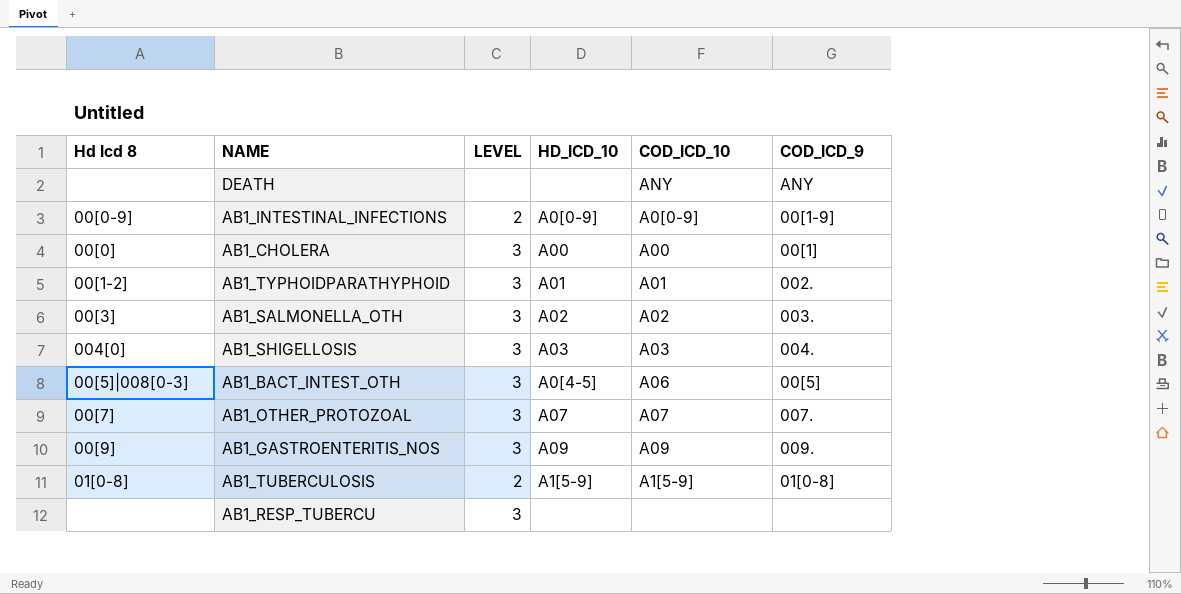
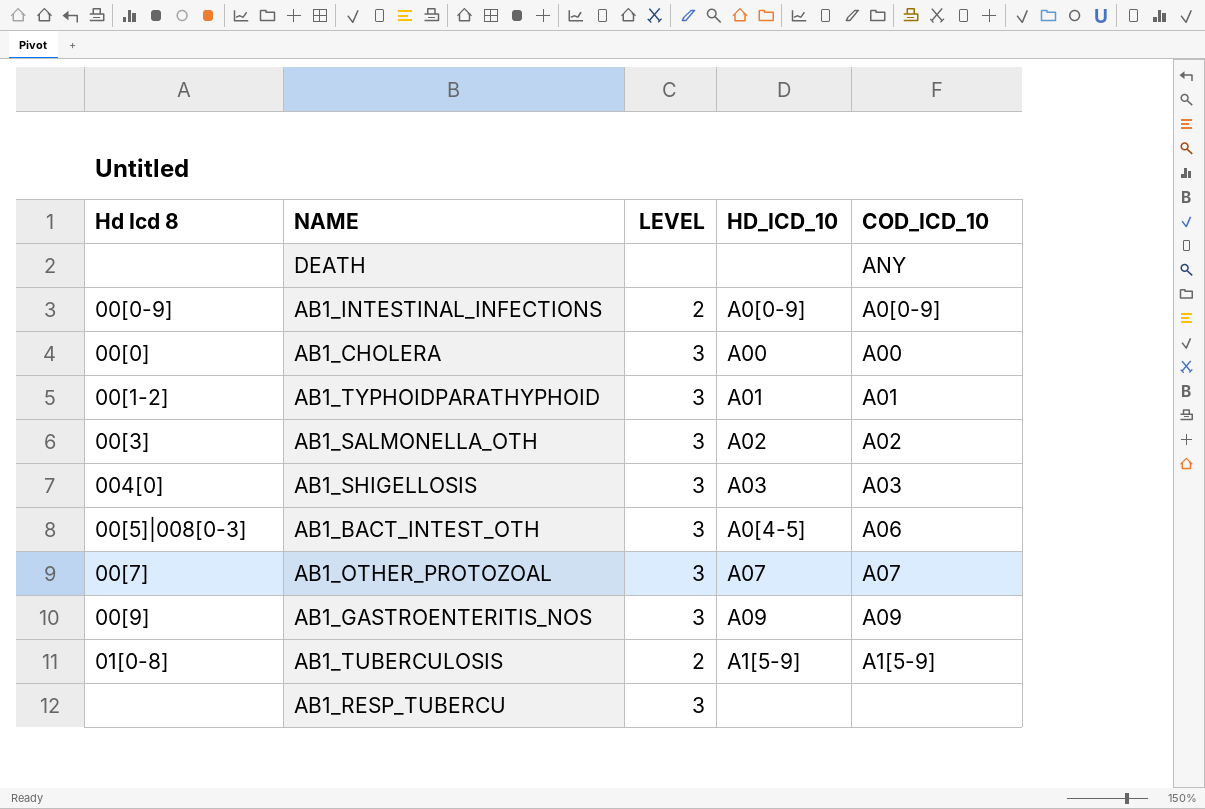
column COD_ICD_9 | position: 6 -> none

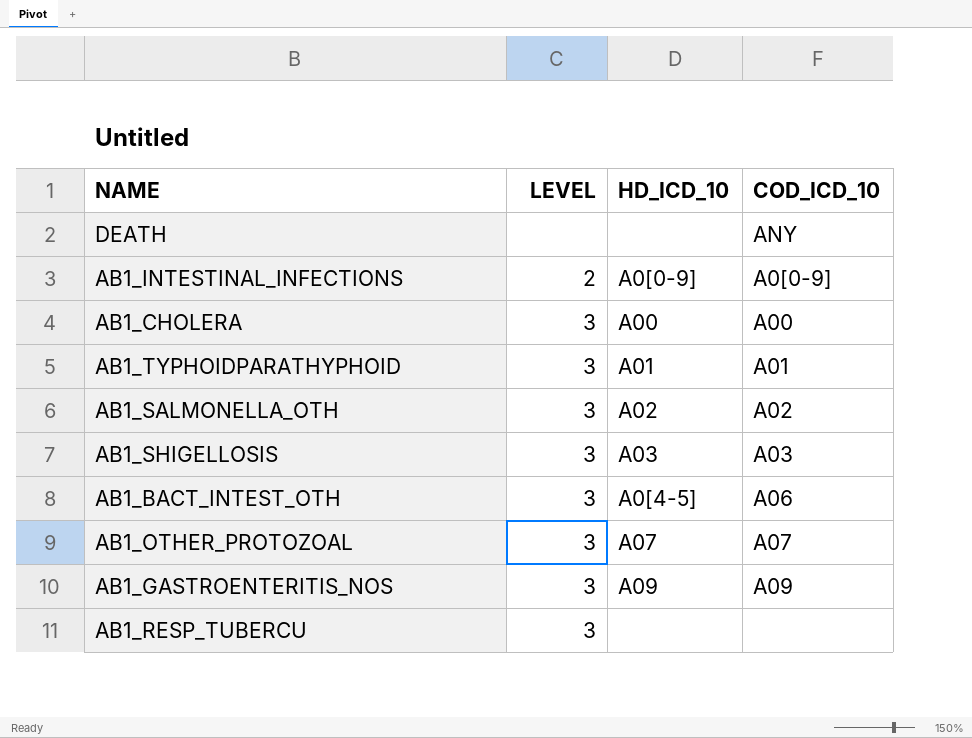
column Hd Icd 8 | position: 1 -> none
row AB1_TUBERCULOSIS: 01[0-8] | 2 | A1[5-9] | A1[5-9] -> none

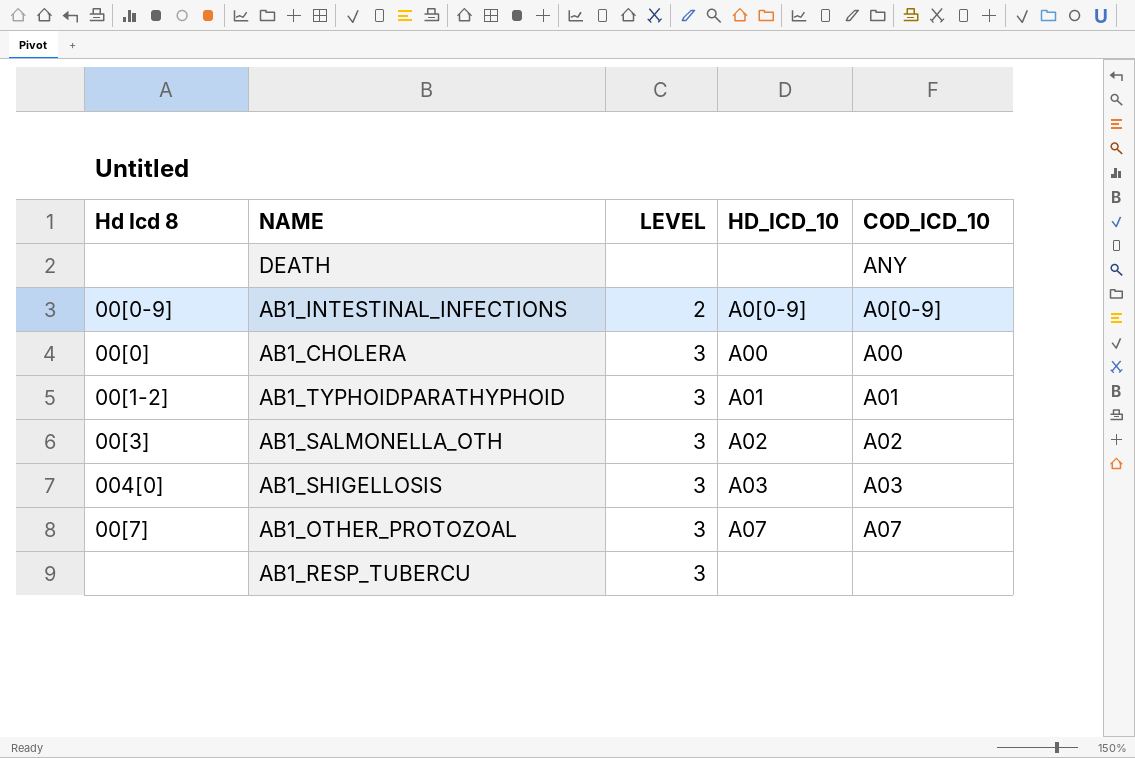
column Hd Icd 8 | position: none -> 1
row AB1_BACT_INTEST_OTH: 3 | A0[4-5] | A06 -> none
row AB1_GASTROENTERITIS_NOS: 3 | A09 | A09 -> none

